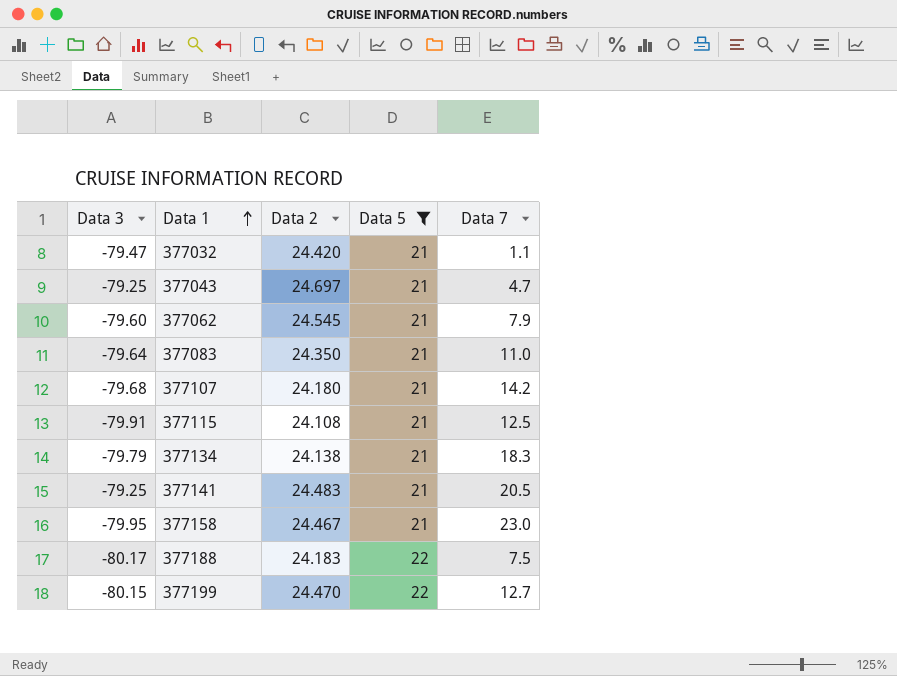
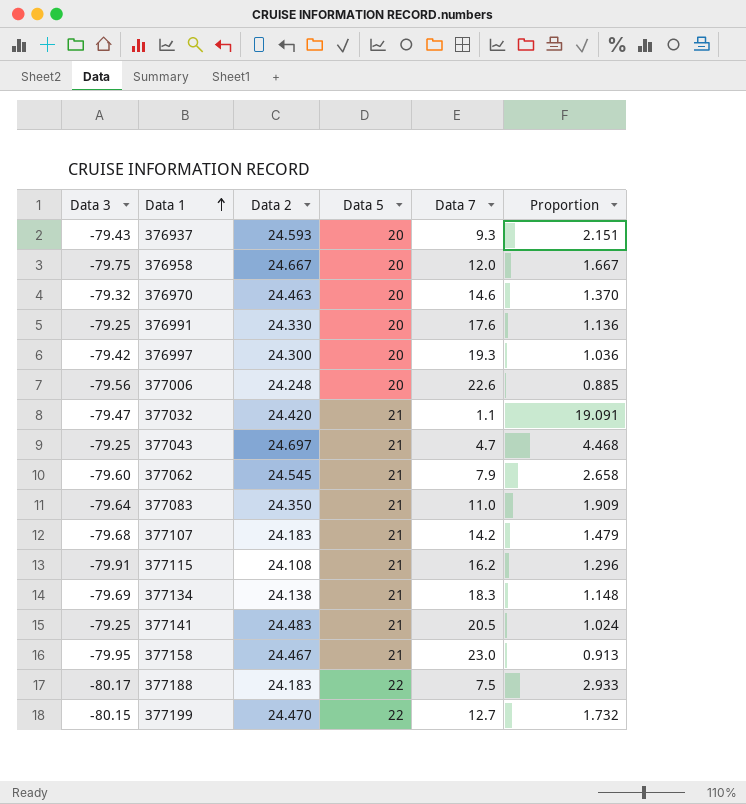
filter: Data 5 != 20 -> none
column Proportion | formula: none -> [Data 5] / [Data 7]
377107 | Data 2: 24.180 -> 24.183
377115 | Data 7: 12.5 -> 16.2
377134 | Data 3: -79.79 -> -79.69

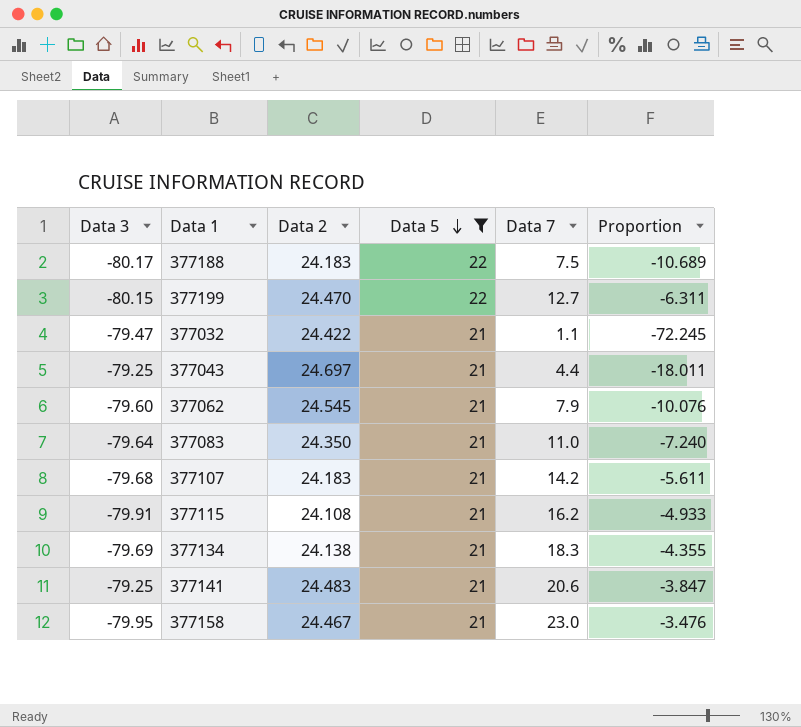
filter: none -> Data 5 != 20
row order: Data 1 ascending -> Data 5 descending
column Proportion | formula: [Data 5] / [Data 7] -> [Data 3] / [Data 7]
377032 | Data 2: 24.420 -> 24.422
377043 | Data 7: 4.7 -> 4.4
377141 | Data 7: 20.5 -> 20.6

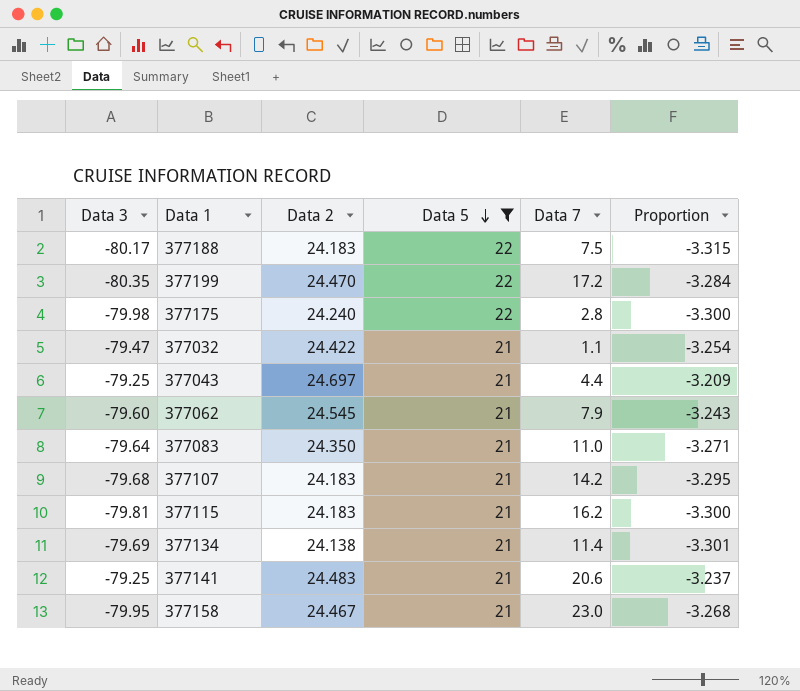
column Proportion | formula: [Data 3] / [Data 7] -> [Data 3] / [Data 2]
377199 | Data 3: -80.15 -> -80.35
377199 | Data 7: 12.7 -> 17.2
row 377175: none -> -79.98 | 24.240 | 22 | 2.8 | -3.300
377115 | Data 3: -79.91 -> -79.81
377115 | Data 2: 24.108 -> 24.183
377134 | Data 7: 18.3 -> 11.4

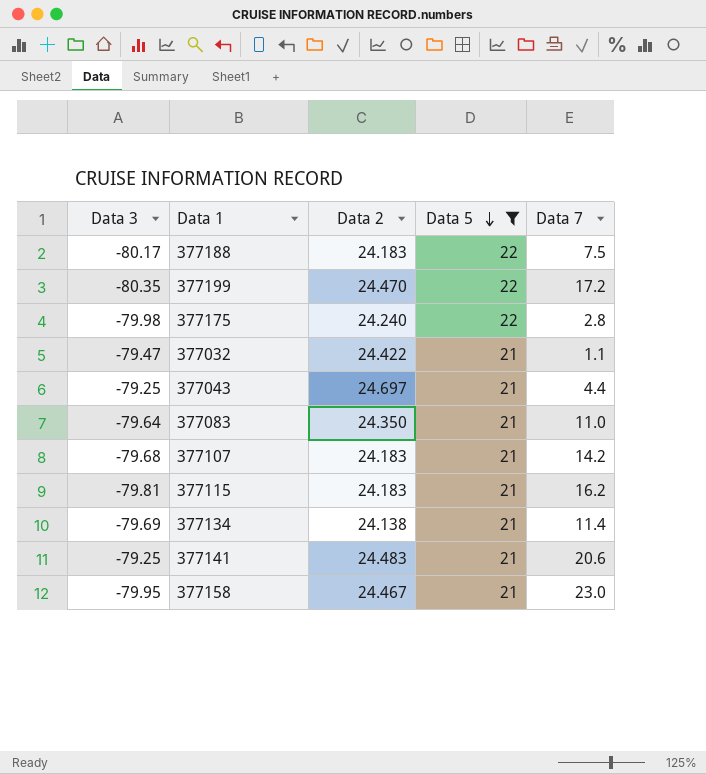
column Proportion | formula: [Data 3] / [Data 2] -> none
row 377062: -79.60 | 24.545 | 21 | 7.9 | -3.243 -> none

